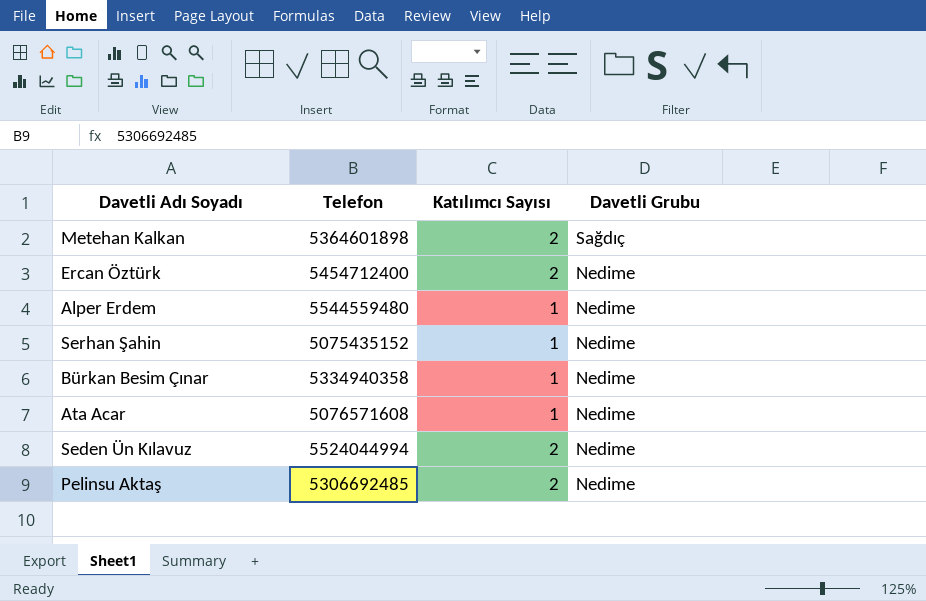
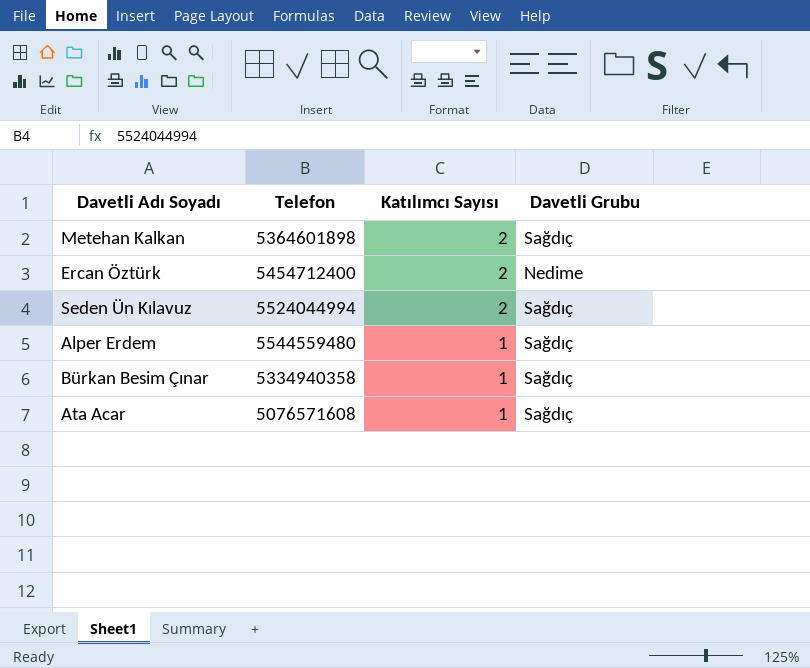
row order: Davetli Grubu descending -> Katılımcı Sayısı descending
row Serhan Şahin: 5075435152 | 1 | Nedime -> none
row Pelinsu Aktaş: 5306692485 | 2 | Nedime -> none
Seden Ün Kılavuz | Davetli Grubu: Nedime -> Sağdıç
Alper Erdem | Davetli Grubu: Nedime -> Sağdıç
Bürkan Besim Çınar | Davetli Grubu: Nedime -> Sağdıç
Ata Acar | Davetli Grubu: Nedime -> Sağdıç

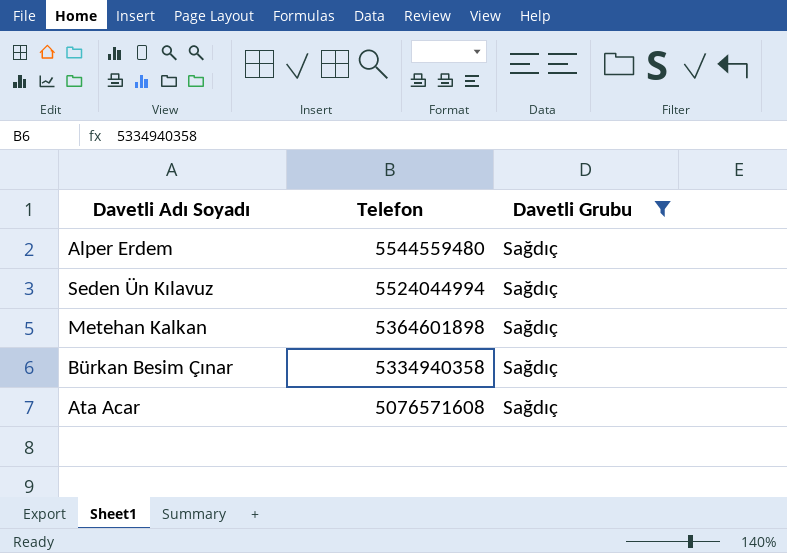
filter: none -> Davetli Grubu = Sağdıç
row order: Katılımcı Sayısı descending -> Telefon descending
column Katılımcı Sayısı | position: 3 -> none

